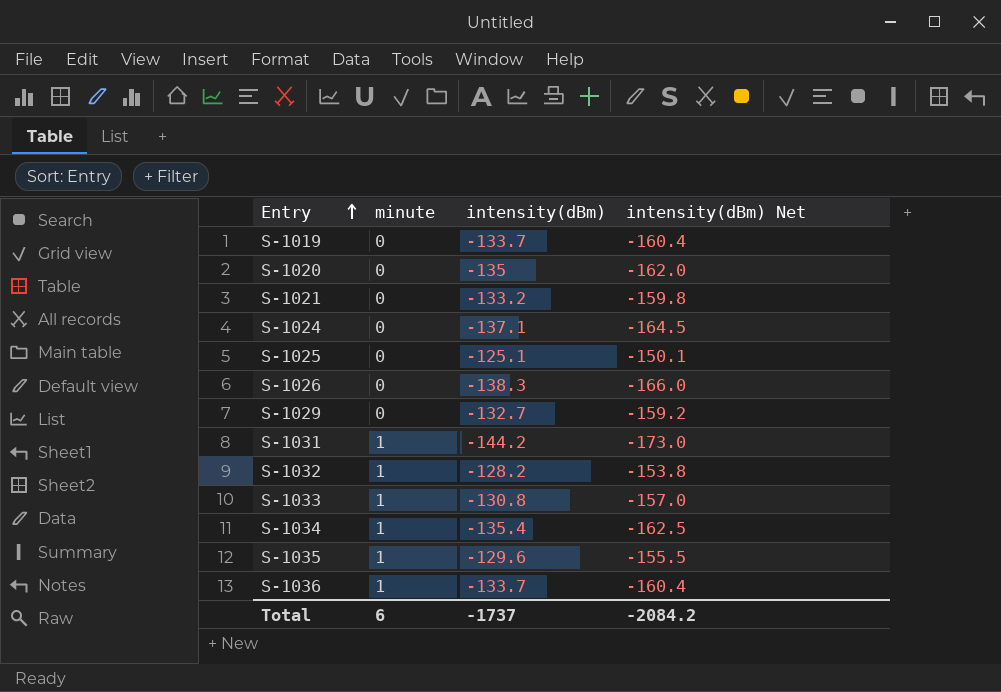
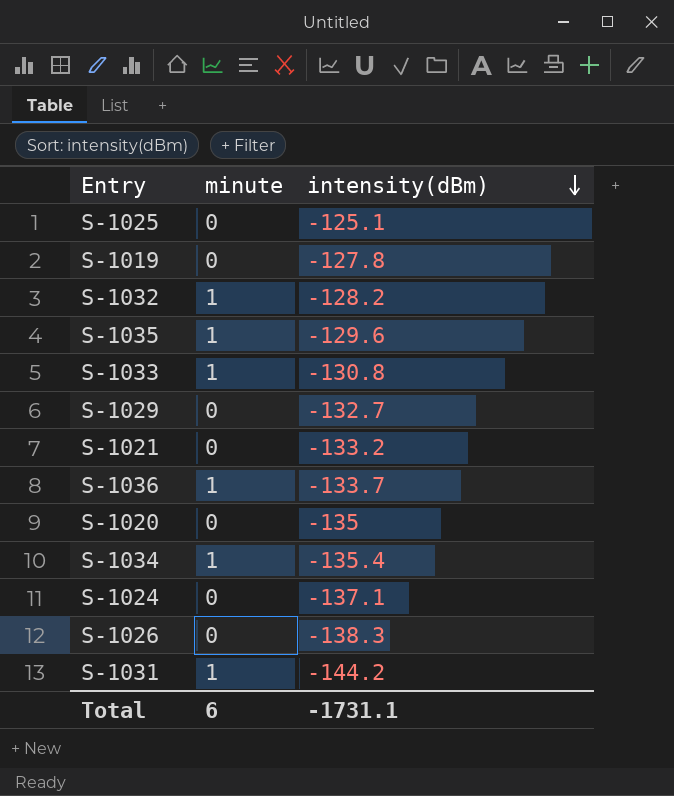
row order: Entry ascending -> intensity(dBm) descending
column intensity(dBm) Net | formula: [intensity(dBm)] * 1.2 -> none
S-1019 | intensity(dBm): -133.7 -> -127.8
Total | intensity(dBm): -1737 -> -1731.1

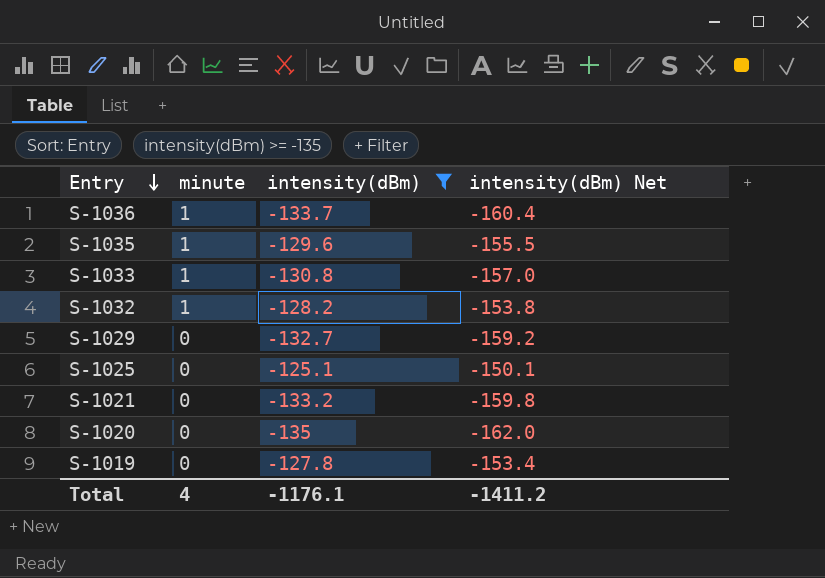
filter: none -> intensity(dBm) >= -135
row order: intensity(dBm) descending -> Entry descending
column intensity(dBm) Net | formula: none -> [intensity(dBm)] * 1.2
Total | minute: 6 -> 4
Total | intensity(dBm): -1731.1 -> -1176.1

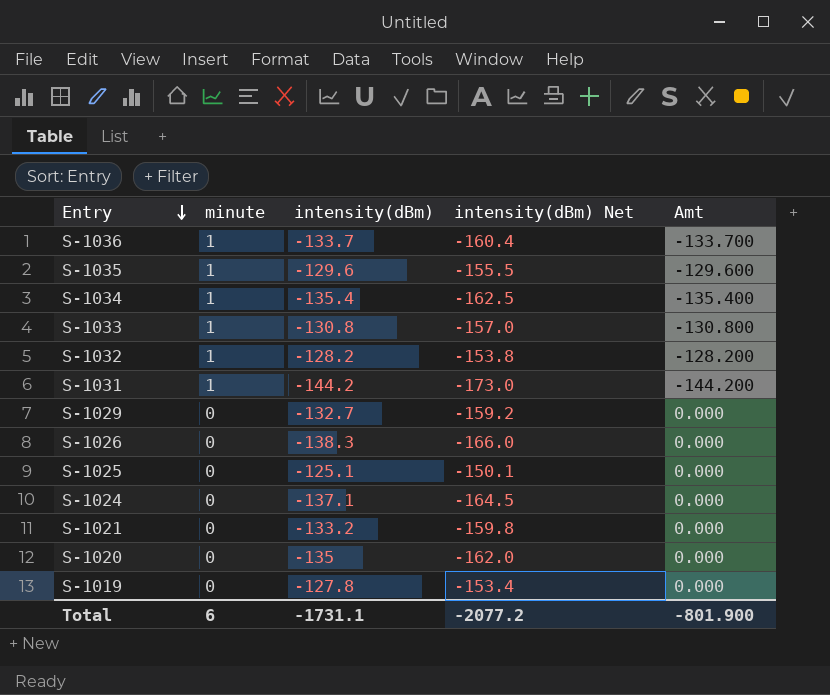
filter: intensity(dBm) >= -135 -> none
column Amt | formula: none -> [minute] * [intensity(dBm)]
Total | minute: 4 -> 6
Total | intensity(dBm): -1176.1 -> -1731.1
Total | intensity(dBm) Net: -1411.2 -> -2077.2

